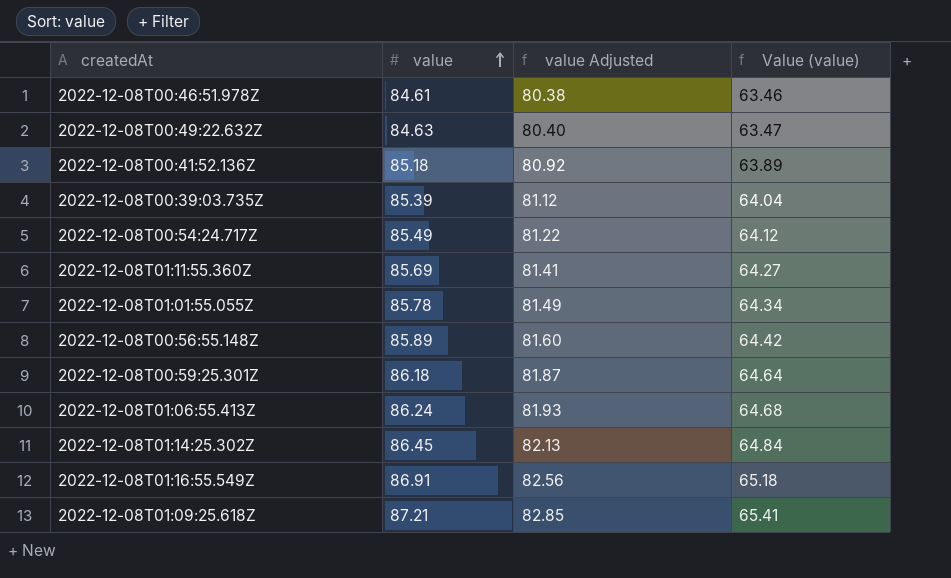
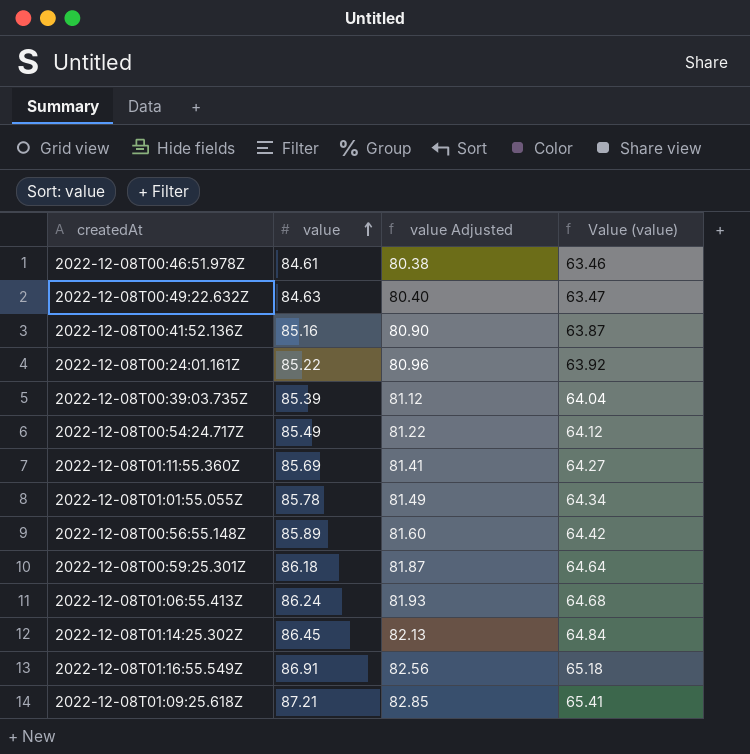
2022-12-08T00:41:52.136Z | value: 85.18 -> 85.16
2022-12-08T00:41:52.136Z | value Adjusted: 80.92 -> 80.90
2022-12-08T00:41:52.136Z | Value (value): 63.89 -> 63.87
row 2022-12-08T00:24:01.161Z: none -> 85.22 | 80.96 | 63.92

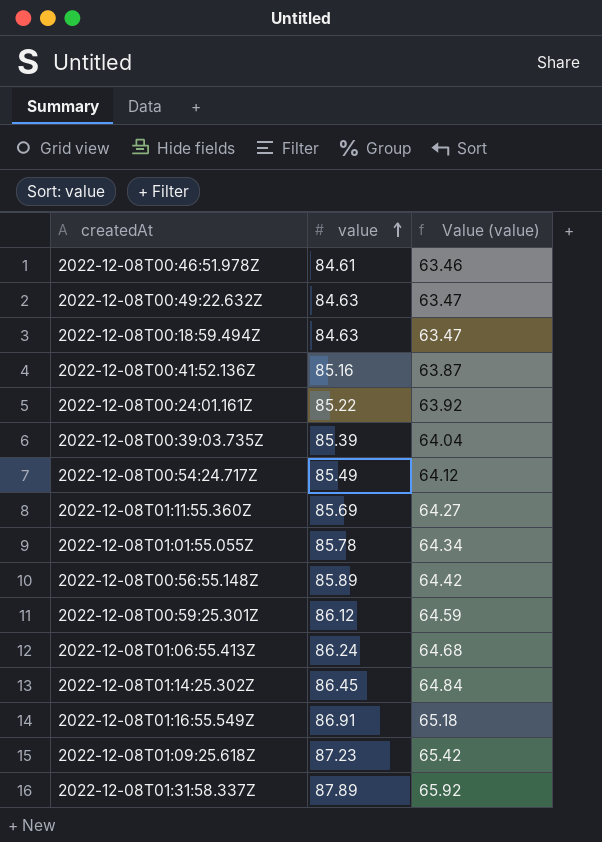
column value Adjusted | formula: [value] * 0.95 -> none
row 2022-12-08T00:18:59.494Z: none -> 84.63 | 63.47
2022-12-08T00:59:25.301Z | value: 86.18 -> 86.12
2022-12-08T00:59:25.301Z | Value (value): 64.64 -> 64.59
2022-12-08T01:09:25.618Z | value: 87.21 -> 87.23
2022-12-08T01:09:25.618Z | Value (value): 65.41 -> 65.42
row 2022-12-08T01:31:58.337Z: none -> 87.89 | 65.92

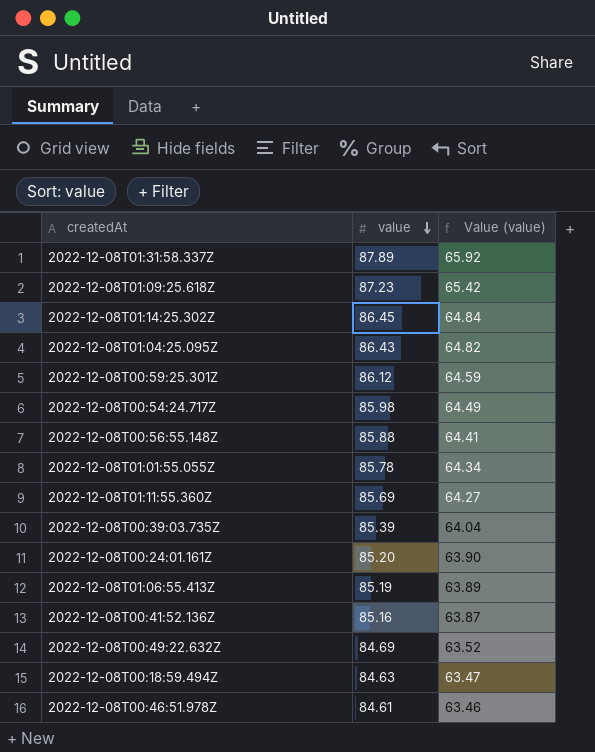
row order: value ascending -> value descending
row 2022-12-08T01:16:55.549Z: 86.91 | 65.18 -> none
row 2022-12-08T01:04:25.095Z: none -> 86.43 | 64.82
2022-12-08T00:54:24.717Z | value: 85.49 -> 85.98
2022-12-08T00:54:24.717Z | Value (value): 64.12 -> 64.49
2022-12-08T00:56:55.148Z | value: 85.89 -> 85.88
2022-12-08T00:56:55.148Z | Value (value): 64.42 -> 64.41
2022-12-08T00:24:01.161Z | value: 85.22 -> 85.20
2022-12-08T00:24:01.161Z | Value (value): 63.92 -> 63.90
2022-12-08T01:06:55.413Z | value: 86.24 -> 85.19
2022-12-08T01:06:55.413Z | Value (value): 64.68 -> 63.89
2022-12-08T00:49:22.632Z | value: 84.63 -> 84.69
2022-12-08T00:49:22.632Z | Value (value): 63.47 -> 63.52

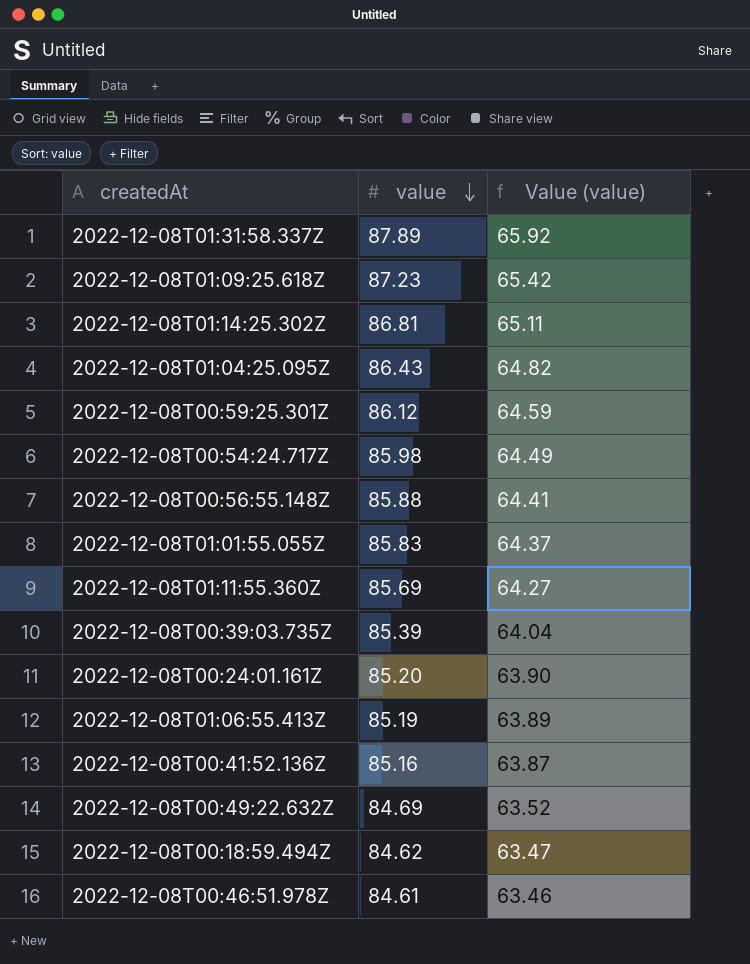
2022-12-08T01:14:25.302Z | value: 86.45 -> 86.81
2022-12-08T01:14:25.302Z | Value (value): 64.84 -> 65.11
2022-12-08T01:01:55.055Z | value: 85.78 -> 85.83
2022-12-08T01:01:55.055Z | Value (value): 64.34 -> 64.37
2022-12-08T00:18:59.494Z | value: 84.63 -> 84.62

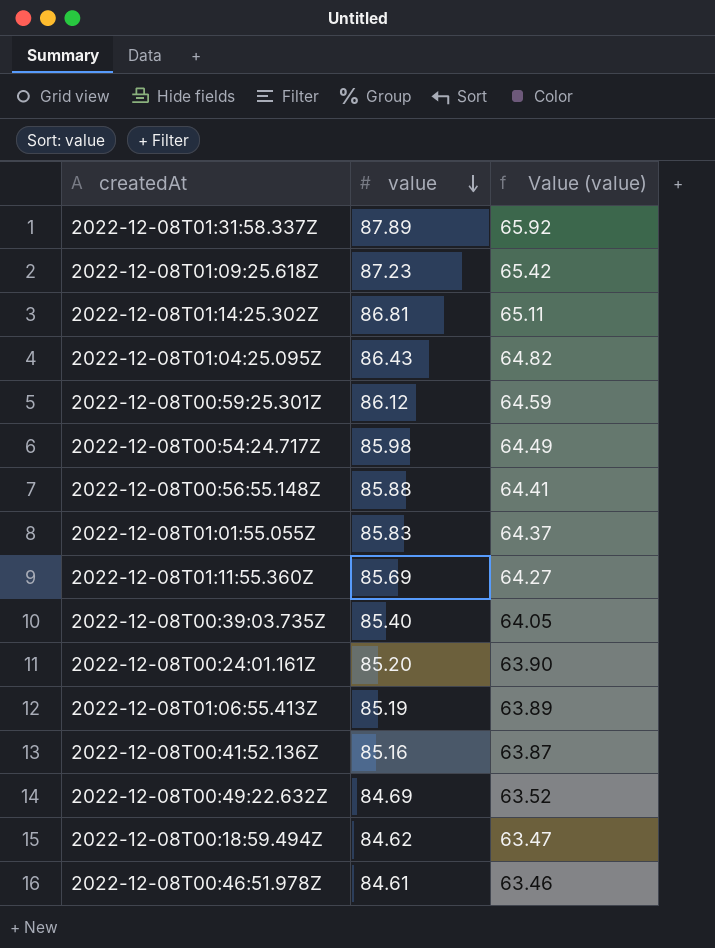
2022-12-08T00:39:03.735Z | value: 85.39 -> 85.40
2022-12-08T00:39:03.735Z | Value (value): 64.04 -> 64.05

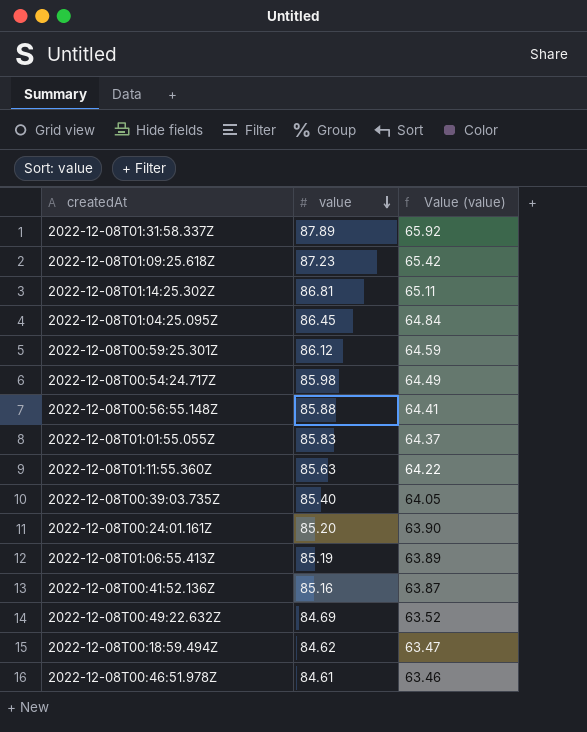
2022-12-08T01:04:25.095Z | value: 86.43 -> 86.45
2022-12-08T01:04:25.095Z | Value (value): 64.82 -> 64.84
2022-12-08T01:11:55.360Z | value: 85.69 -> 85.63
2022-12-08T01:11:55.360Z | Value (value): 64.27 -> 64.22

